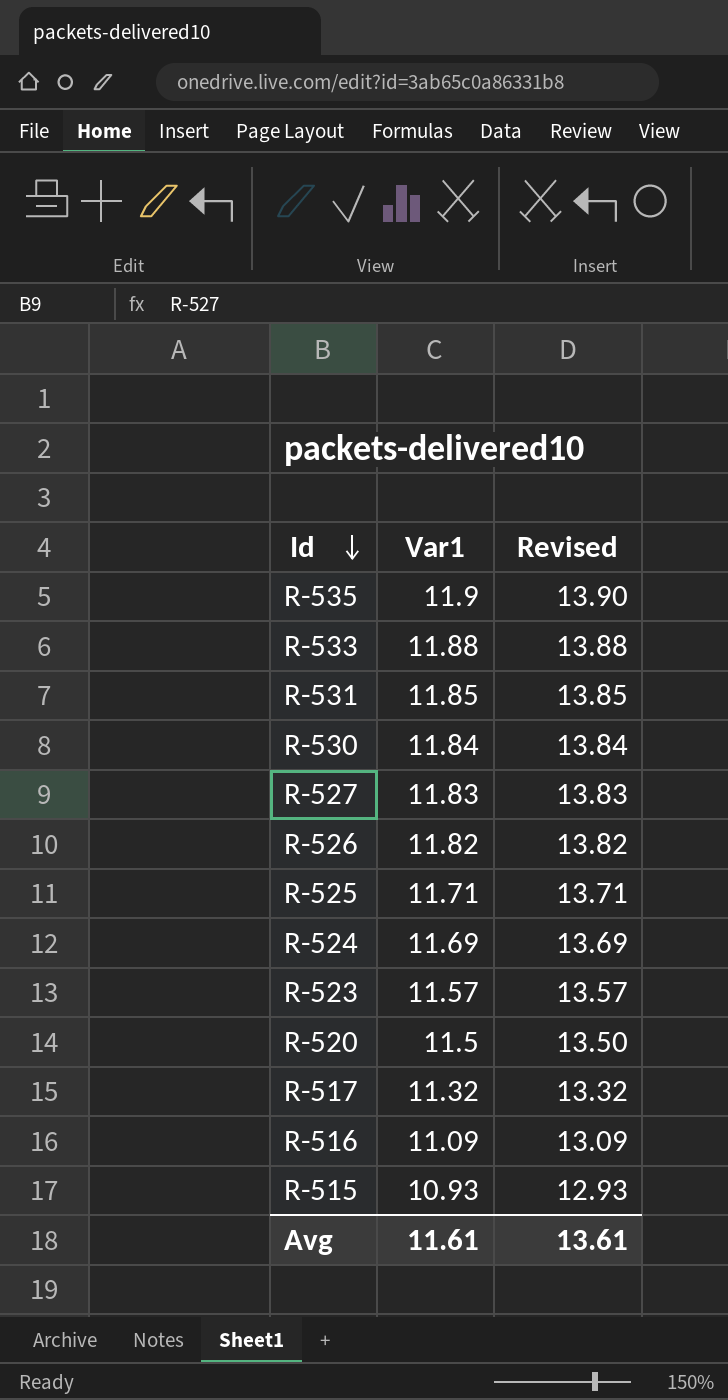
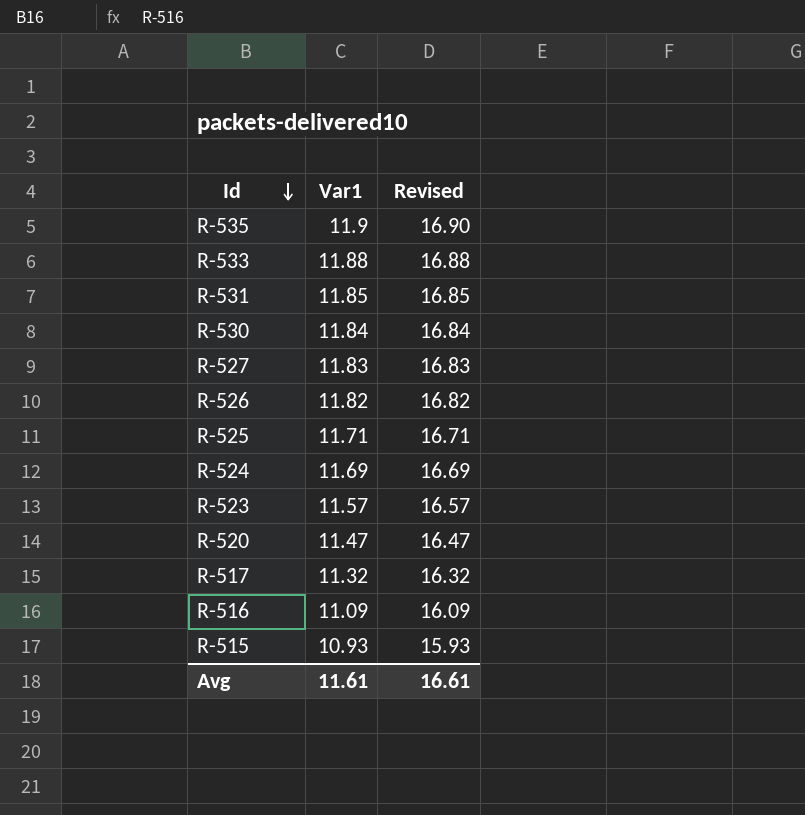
column Revised | formula: [Var1] + 2 -> [Var1] + 5
R-520 | Var1: 11.5 -> 11.47
Avg | Revised: 13.61 -> 16.61

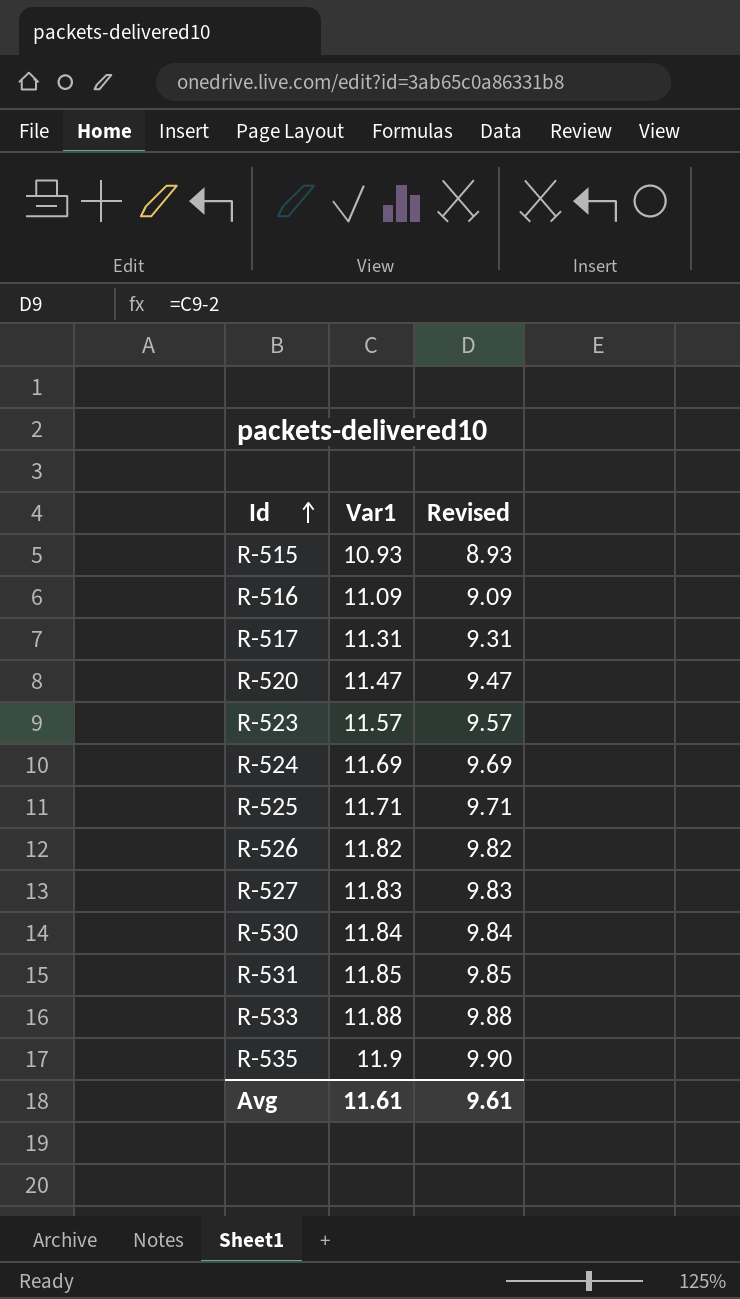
row order: Id descending -> Id ascending
column Revised | formula: [Var1] + 5 -> [Var1] - 2
R-517 | Var1: 11.32 -> 11.31
Avg | Revised: 16.61 -> 9.61

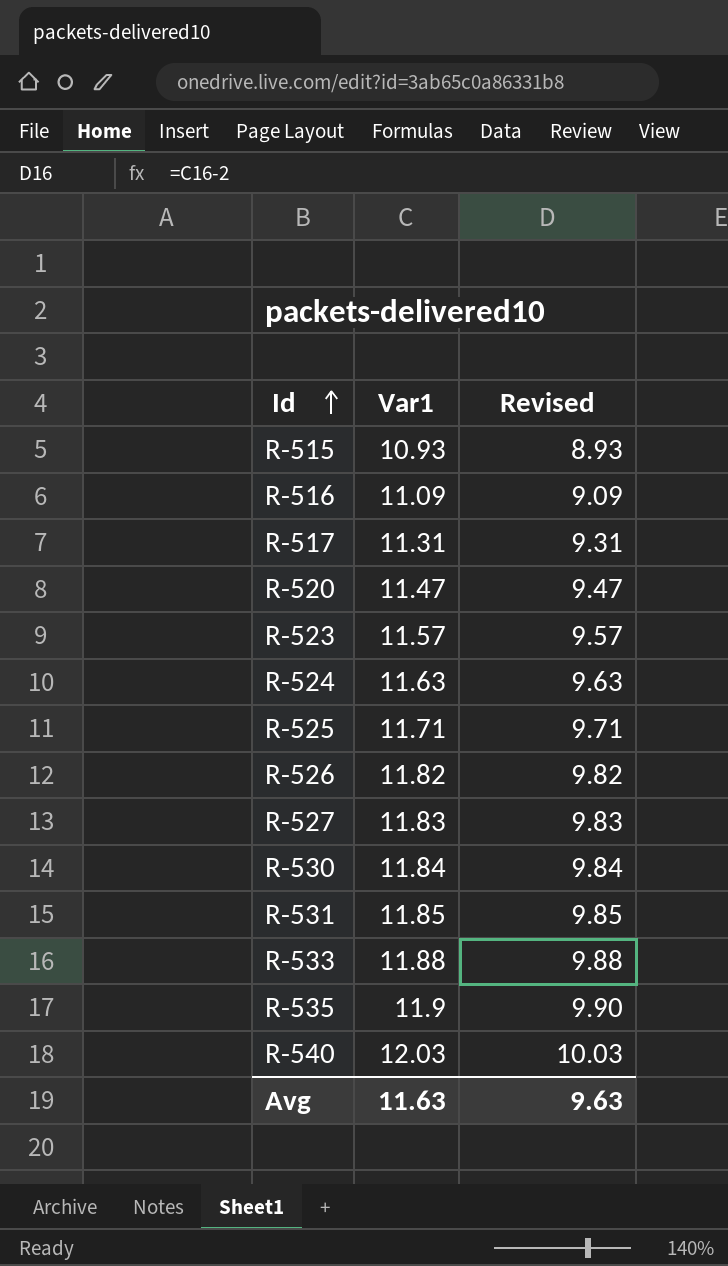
R-524 | Var1: 11.69 -> 11.63
R-524 | Revised: 9.69 -> 9.63
row R-540: none -> 12.03 | 10.03
Avg | Var1: 11.61 -> 11.63
Avg | Revised: 9.61 -> 9.63

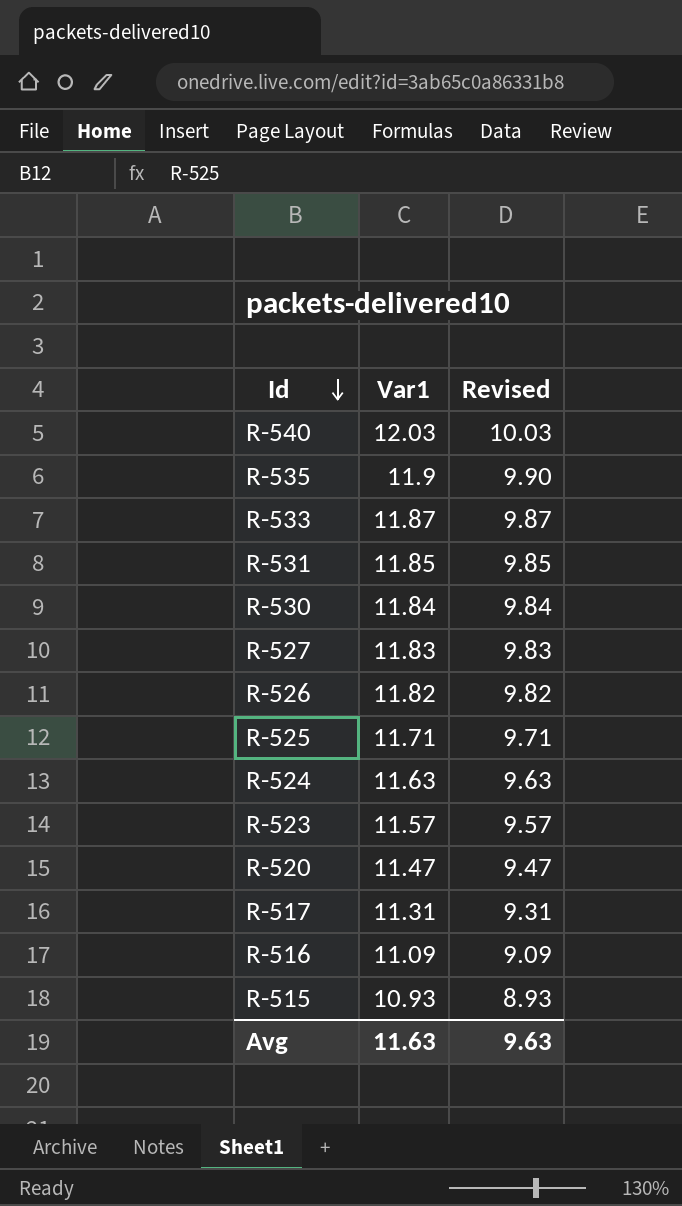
row order: Id ascending -> Id descending
R-533 | Var1: 11.88 -> 11.87
R-533 | Revised: 9.88 -> 9.87

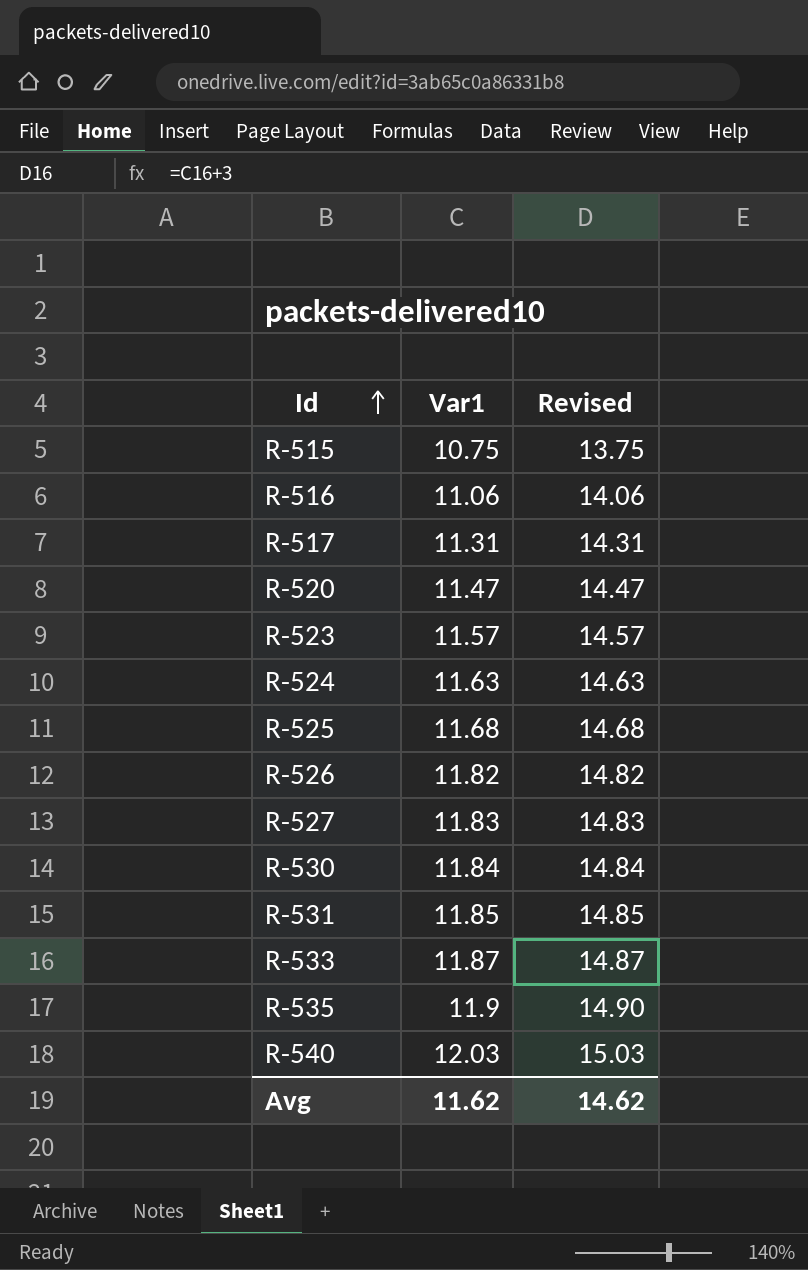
row order: Id descending -> Id ascending
column Revised | formula: [Var1] - 2 -> [Var1] + 3
R-515 | Var1: 10.93 -> 10.75
R-516 | Var1: 11.09 -> 11.06
R-525 | Var1: 11.71 -> 11.68
Avg | Var1: 11.63 -> 11.62
Avg | Revised: 9.63 -> 14.62

